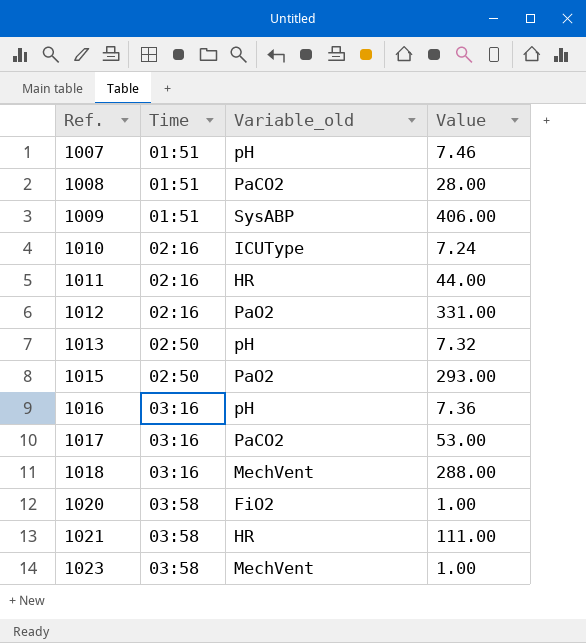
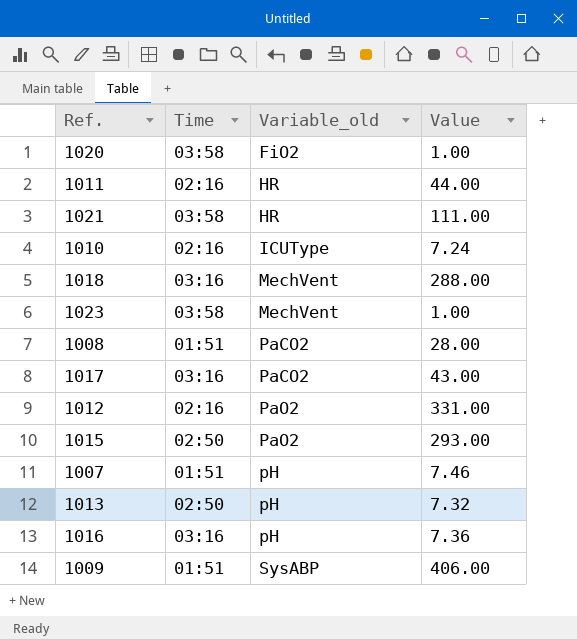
row order: Ref. ascending -> Variable_old ascending
1017 | Value: 53.00 -> 43.00

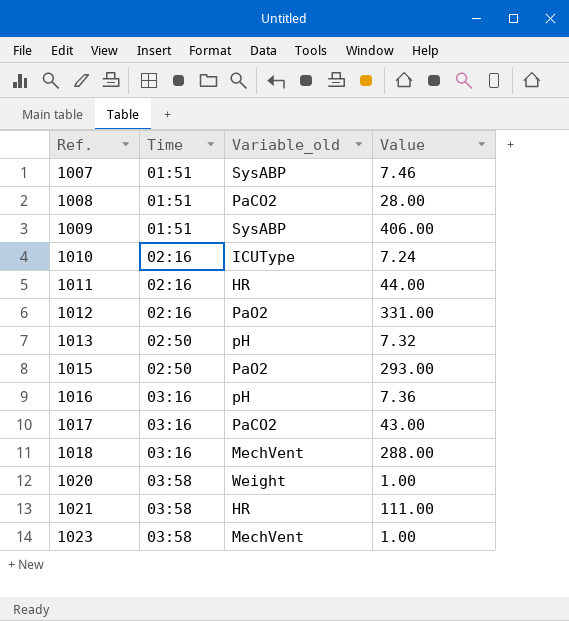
row order: Variable_old ascending -> Ref. ascending
1007 | Variable_old: pH -> SysABP
1020 | Variable_old: FiO2 -> Weight

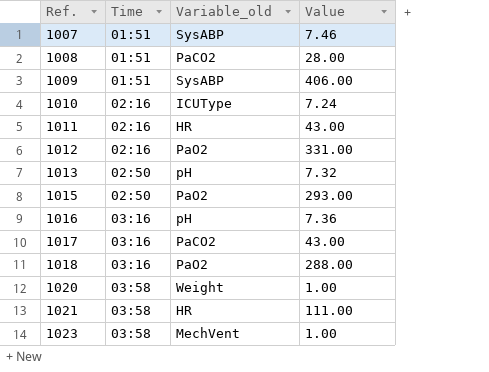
1011 | Value: 44.00 -> 43.00
1018 | Variable_old: MechVent -> PaO2

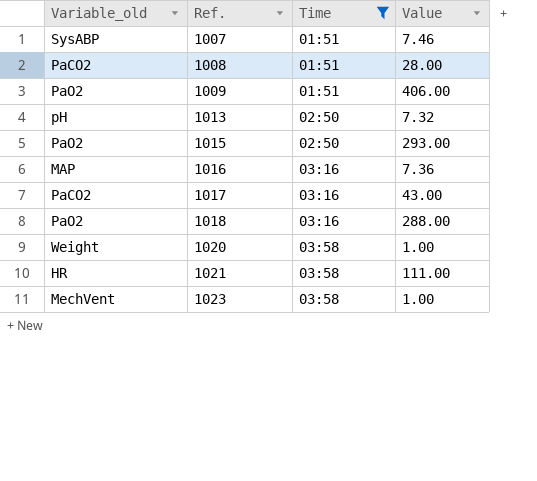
filter: none -> Time != 02:16
column Variable_old | position: 3 -> 1
1009 | Variable_old: SysABP -> PaO2
1016 | Variable_old: pH -> MAP

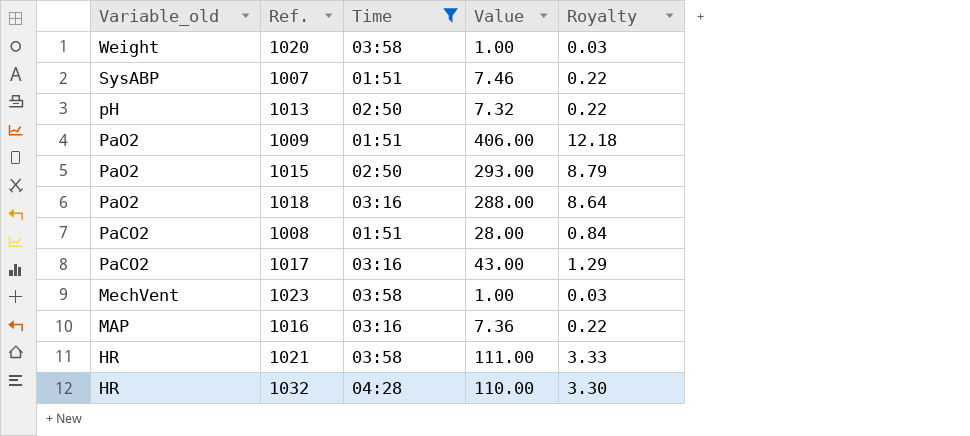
row order: Ref. ascending -> Variable_old descending
column Royalty | formula: none -> [Value] * 0.03
row 1032: none -> HR | 04:28 | 110.00 | 3.30

